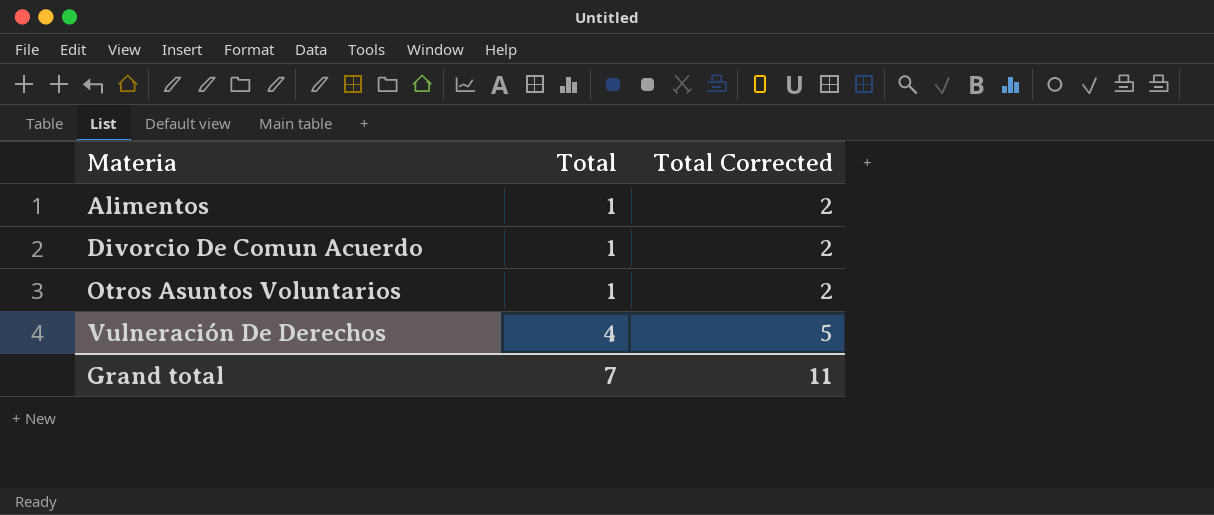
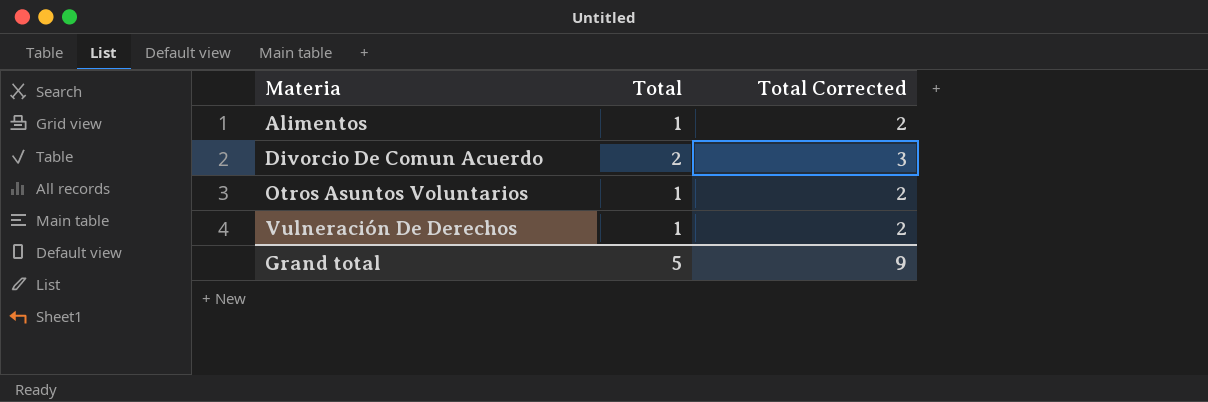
Divorcio De Comun Acuerdo | Total: 1 -> 2
Divorcio De Comun Acuerdo | Total Corrected: 2 -> 3
Vulneración De Derechos | Total: 4 -> 1
Vulneración De Derechos | Total Corrected: 5 -> 2
Grand total | Total: 7 -> 5
Grand total | Total Corrected: 11 -> 9

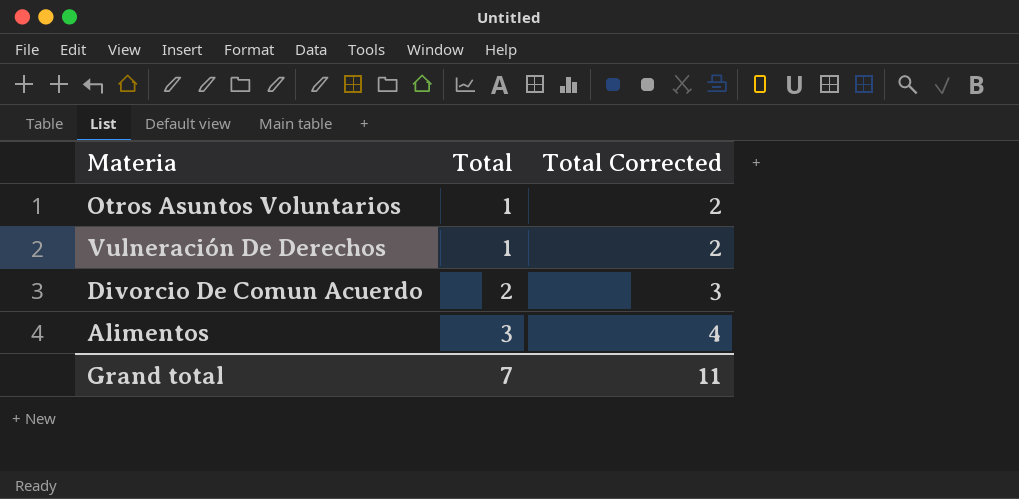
row order: Materia ascending -> Total ascending
Alimentos | Total: 1 -> 3
Alimentos | Total Corrected: 2 -> 4
Grand total | Total: 5 -> 7
Grand total | Total Corrected: 9 -> 11

